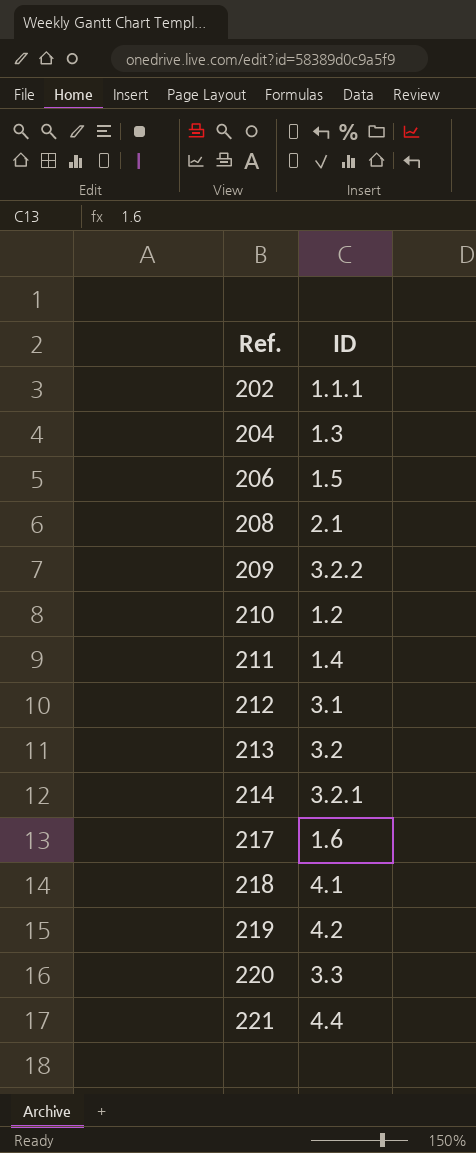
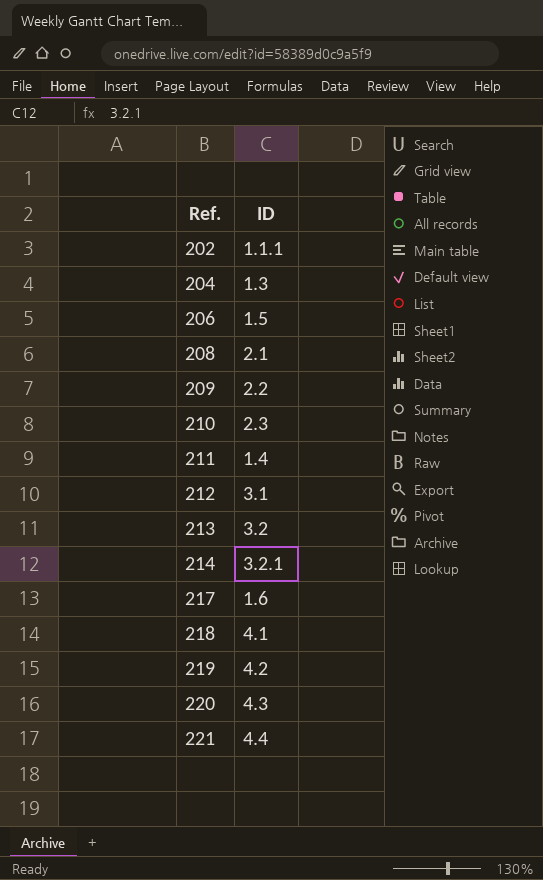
209 | ID: 3.2.2 -> 2.2
210 | ID: 1.2 -> 2.3
220 | ID: 3.3 -> 4.3

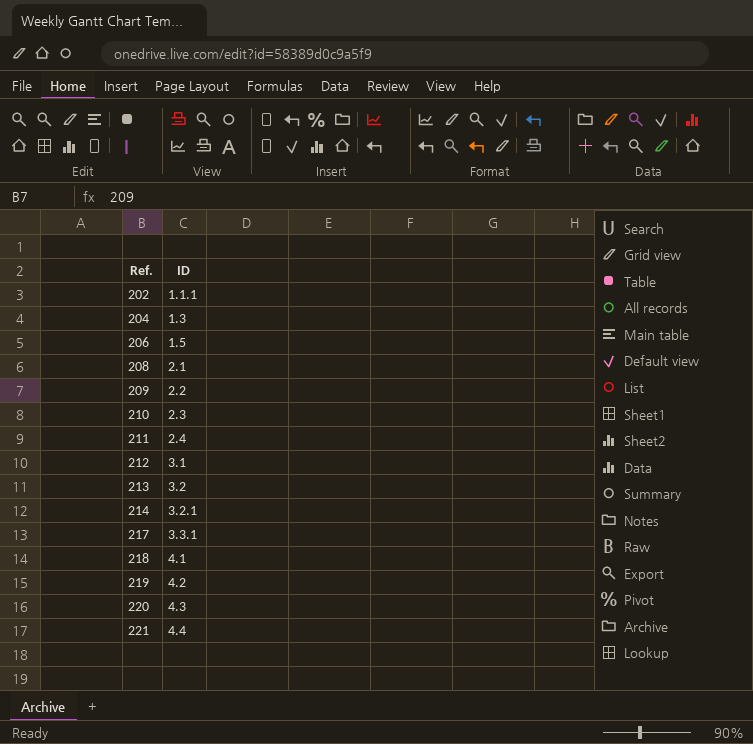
211 | ID: 1.4 -> 2.4
217 | ID: 1.6 -> 3.3.1

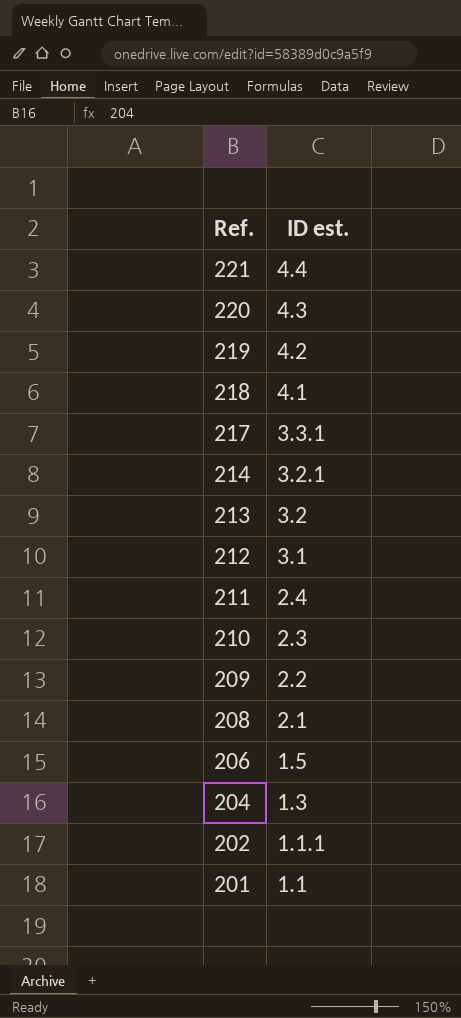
row order: Ref. ascending -> Ref. descending
column name: ID -> ID est.
row 201: none -> 1.1

